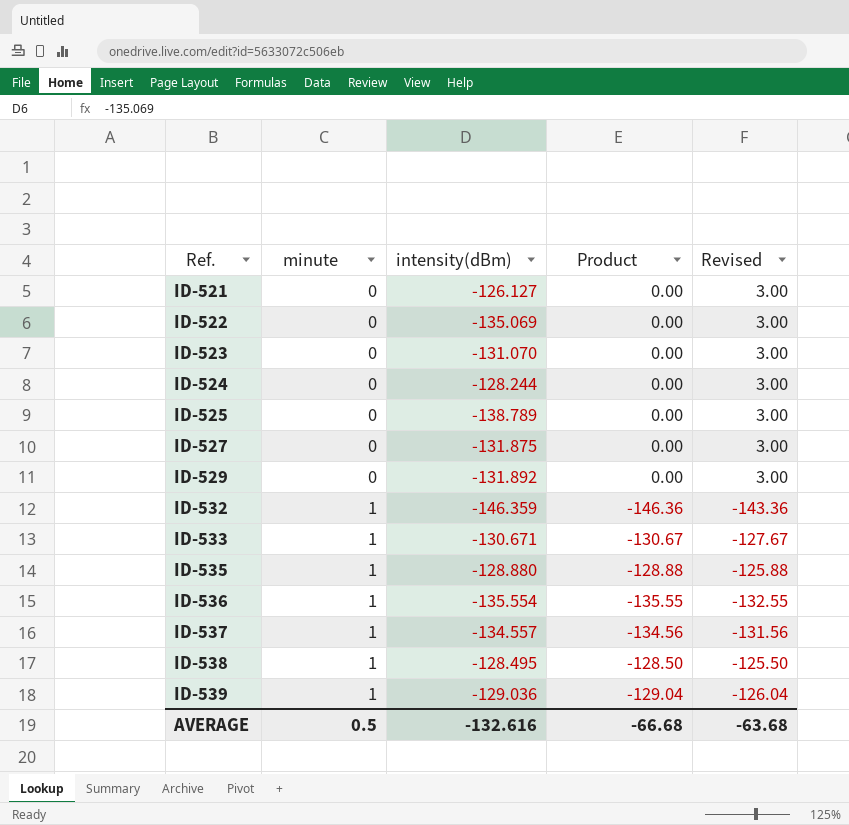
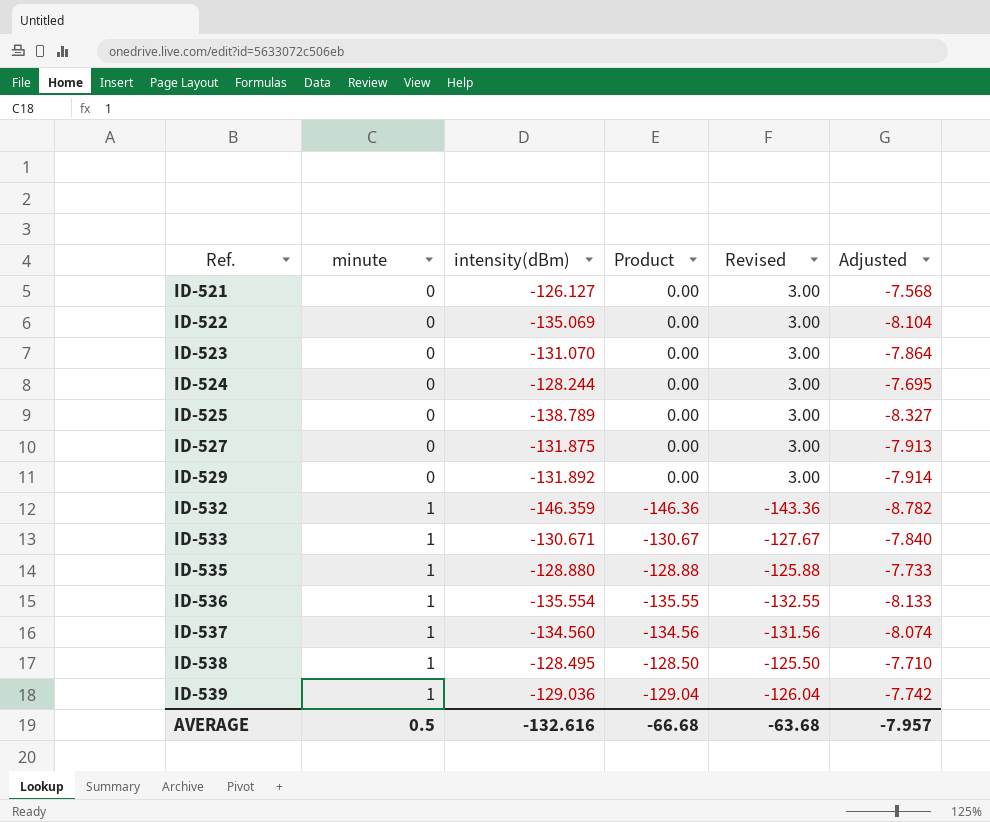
column Adjusted | formula: none -> [intensity(dBm)] * 0.06
ID-537 | intensity(dBm): -134.557 -> -134.560

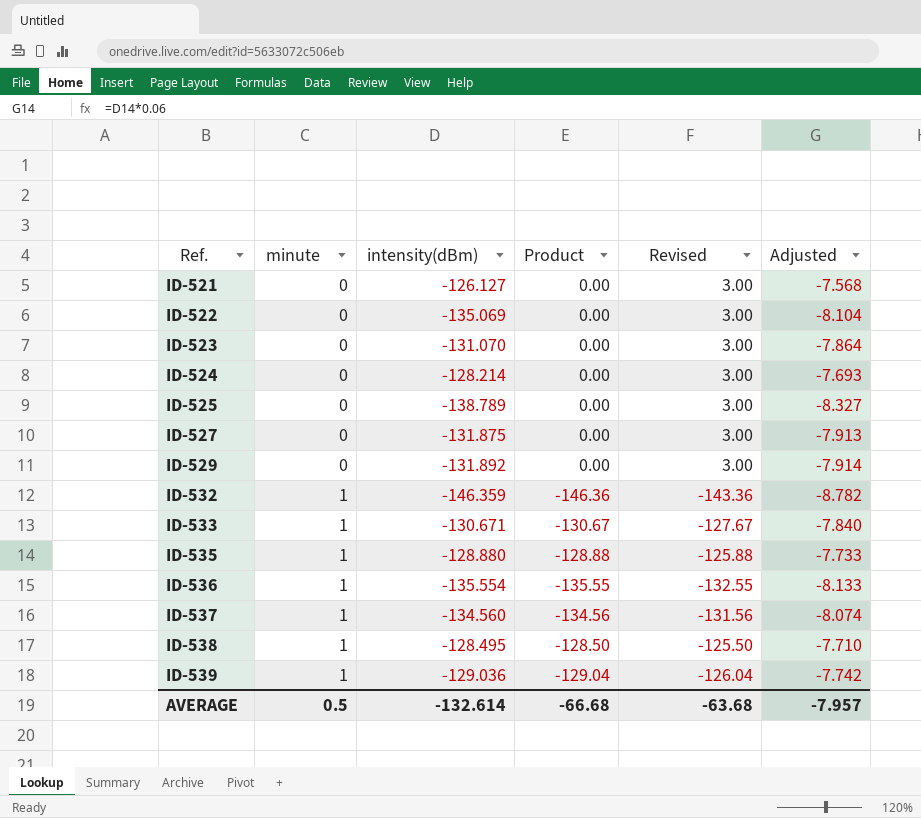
ID-524 | intensity(dBm): -128.244 -> -128.214
ID-524 | Adjusted: -7.695 -> -7.693
AVERAGE | intensity(dBm): -132.616 -> -132.614

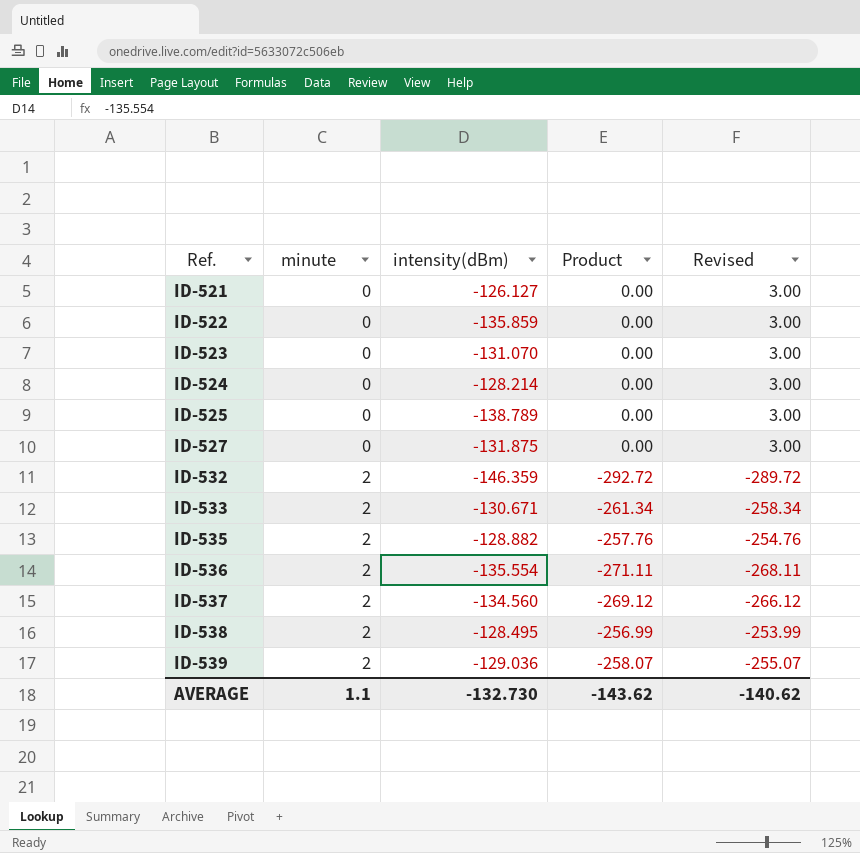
column Adjusted | formula: [intensity(dBm)] * 0.06 -> none
row ID-529: 0 | -131.892 | 0.00 | 3.00 | -7.914 -> none
ID-522 | intensity(dBm): -135.069 -> -135.859
ID-532 | minute: 1 -> 2
ID-532 | Product: -146.36 -> -292.72
ID-532 | Revised: -143.36 -> -289.72
ID-533 | minute: 1 -> 2
ID-533 | Product: -130.67 -> -261.34
ID-533 | Revised: -127.67 -> -258.34
ID-535 | minute: 1 -> 2
ID-535 | intensity(dBm): -128.880 -> -128.882
ID-535 | Product: -128.88 -> -257.76
ID-535 | Revised: -125.88 -> -254.76
ID-536 | minute: 1 -> 2
ID-536 | Product: -135.55 -> -271.11
ID-536 | Revised: -132.55 -> -268.11
ID-537 | minute: 1 -> 2
ID-537 | Product: -134.56 -> -269.12
ID-537 | Revised: -131.56 -> -266.12
ID-538 | minute: 1 -> 2
ID-538 | Product: -128.50 -> -256.99
ID-538 | Revised: -125.50 -> -253.99
ID-539 | minute: 1 -> 2
ID-539 | Product: -129.04 -> -258.07
ID-539 | Revised: -126.04 -> -255.07
AVERAGE | minute: 0.5 -> 1.1
AVERAGE | intensity(dBm): -132.614 -> -132.730
AVERAGE | Product: -66.68 -> -143.62
AVERAGE | Revised: -63.68 -> -140.62

